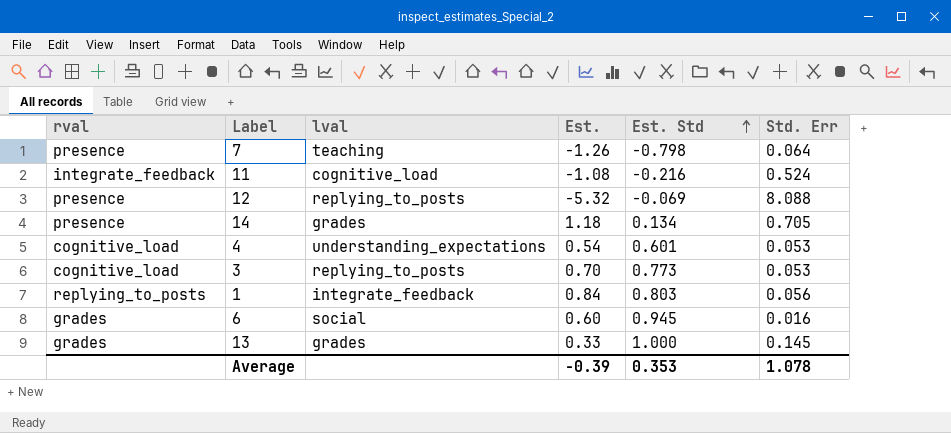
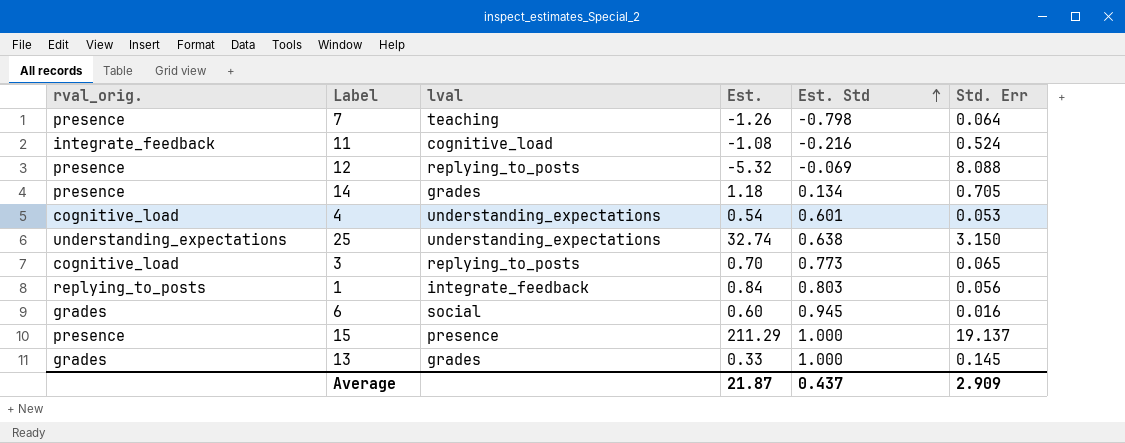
column name: rval -> rval_orig.
row 25: none -> understanding_expectations | understanding_expectations | 32.74 | 0.638 | 3.150
3 | Std. Err: 0.053 -> 0.065
row 15: none -> presence | presence | 211.29 | 1.000 | 19.137
Average | Est.: -0.39 -> 21.87
Average | Est. Std: 0.353 -> 0.437
Average | Std. Err: 1.078 -> 2.909

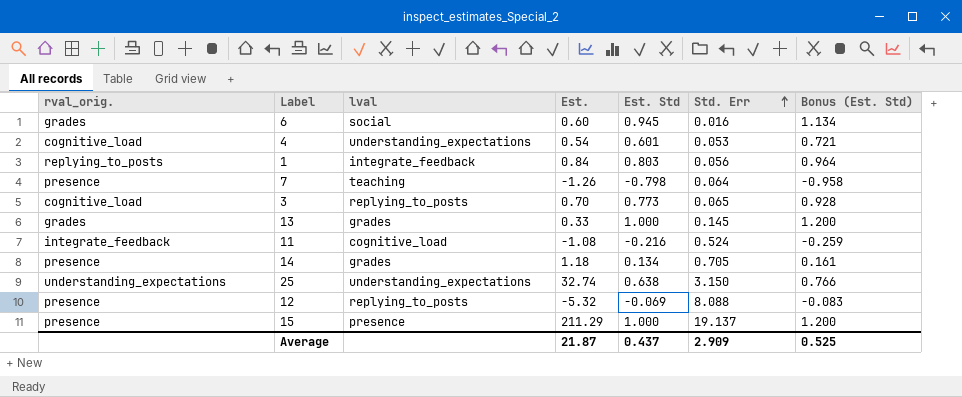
row order: Est. Std ascending -> Std. Err ascending
column Bonus (Est. Std) | formula: none -> [Est. Std] * 1.2

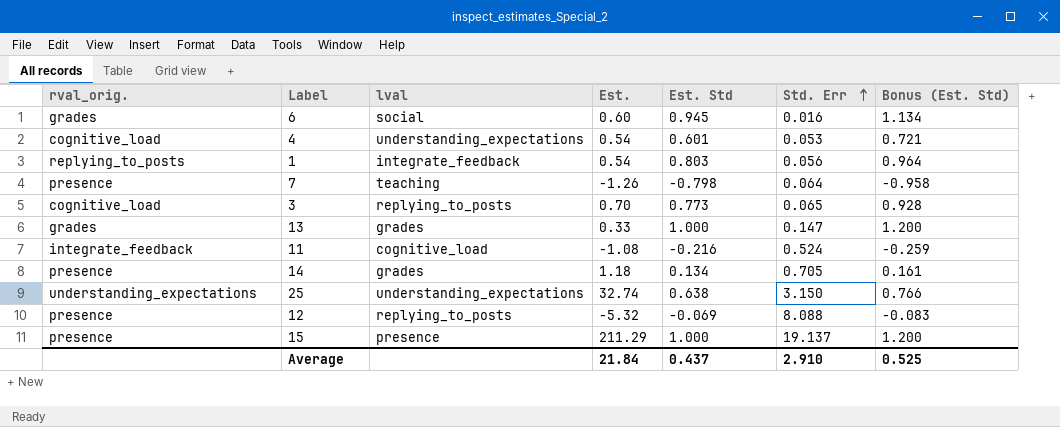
1 | Est.: 0.84 -> 0.54
13 | Std. Err: 0.145 -> 0.147
Average | Est.: 21.87 -> 21.84
Average | Std. Err: 2.909 -> 2.910

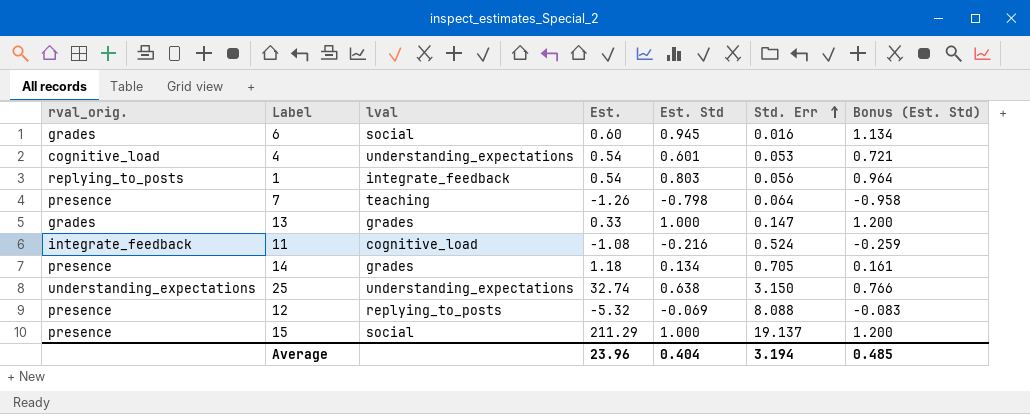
row 3: cognitive_load | replying_to_posts | 0.70 | 0.773 | 0.065 | 0.928 -> none
15 | lval: presence -> social
Average | Est.: 21.84 -> 23.96
Average | Est. Std: 0.437 -> 0.404
Average | Std. Err: 2.910 -> 3.194
Average | Bonus (Est. Std): 0.525 -> 0.485

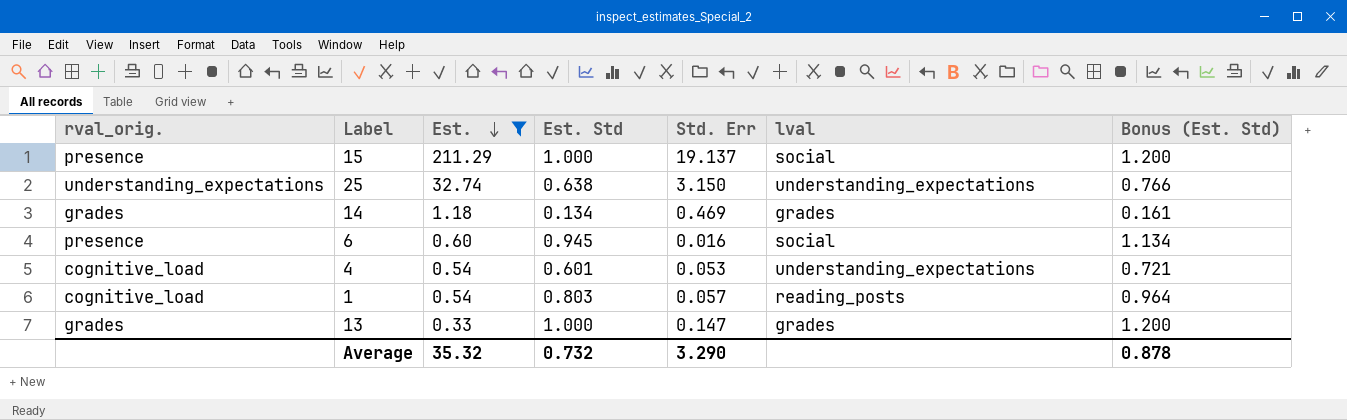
filter: none -> Est. >= 0.33
row order: Std. Err ascending -> Est. descending
column lval | position: 3 -> 6
14 | rval_orig.: presence -> grades
14 | Std. Err: 0.705 -> 0.469
6 | rval_orig.: grades -> presence
1 | rval_orig.: replying_to_posts -> cognitive_load
1 | Std. Err: 0.056 -> 0.057
1 | lval: integrate_feedback -> reading_posts
Average | Est.: 23.96 -> 35.32
Average | Est. Std: 0.404 -> 0.732
Average | Std. Err: 3.194 -> 3.290
Average | Bonus (Est. Std): 0.485 -> 0.878

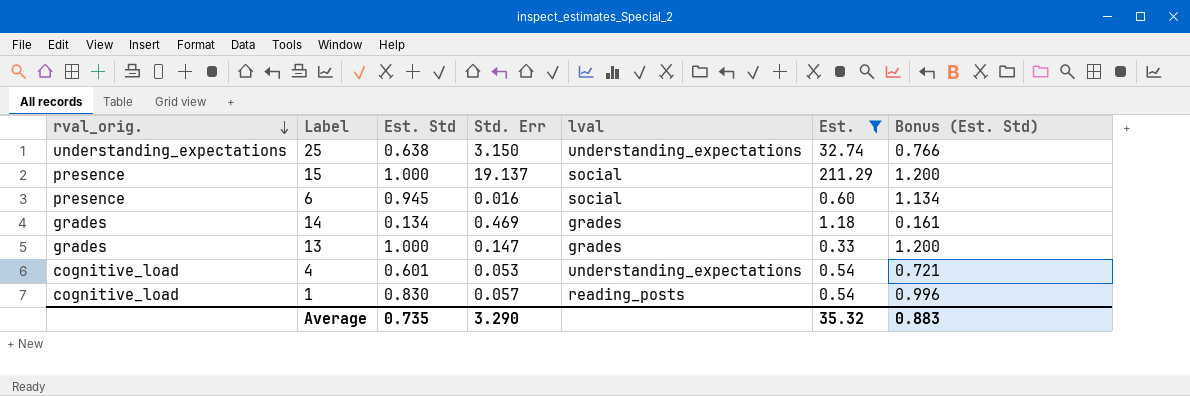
row order: Est. descending -> rval_orig. descending
column Est. | position: 3 -> 6
1 | Est. Std: 0.803 -> 0.830
1 | Bonus (Est. Std): 0.964 -> 0.996
Average | Est. Std: 0.732 -> 0.735
Average | Bonus (Est. Std): 0.878 -> 0.883

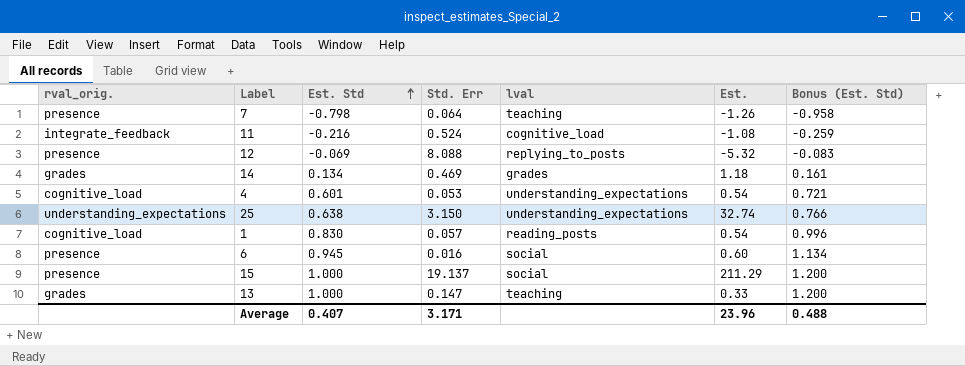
filter: Est. >= 0.33 -> none
row order: rval_orig. descending -> Est. Std ascending
13 | lval: grades -> teaching
Average | Est. Std: 0.735 -> 0.407
Average | Std. Err: 3.290 -> 3.171
Average | Est.: 35.32 -> 23.96
Average | Bonus (Est. Std): 0.883 -> 0.488

